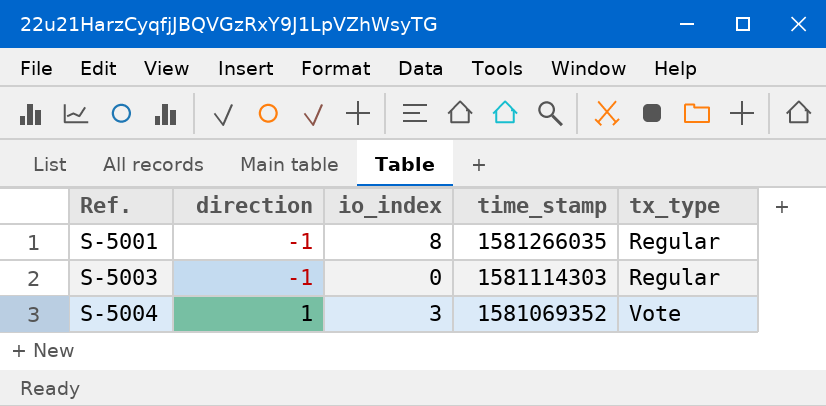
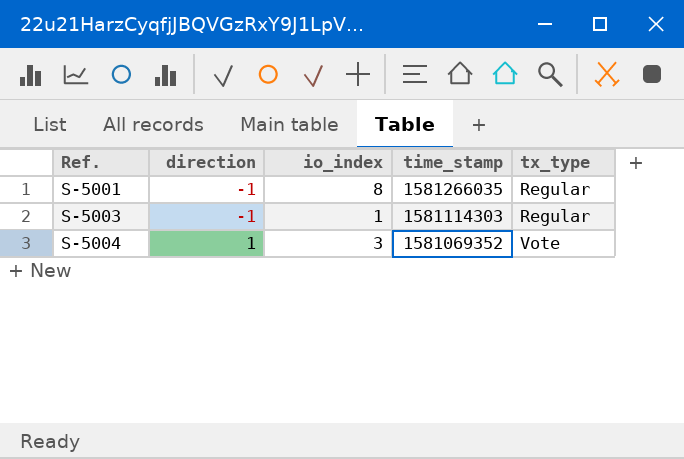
S-5003 | io_index: 0 -> 1

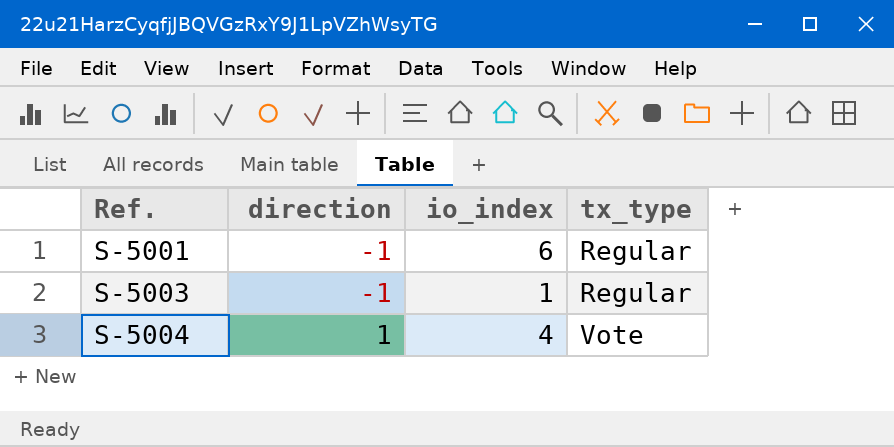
column time_stamp | position: 4 -> none
S-5001 | io_index: 8 -> 6
S-5004 | io_index: 3 -> 4

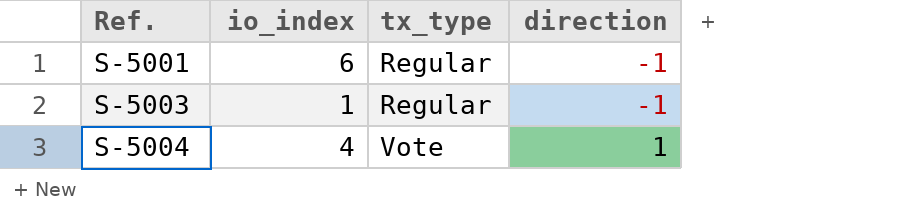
column direction | position: 2 -> 4

